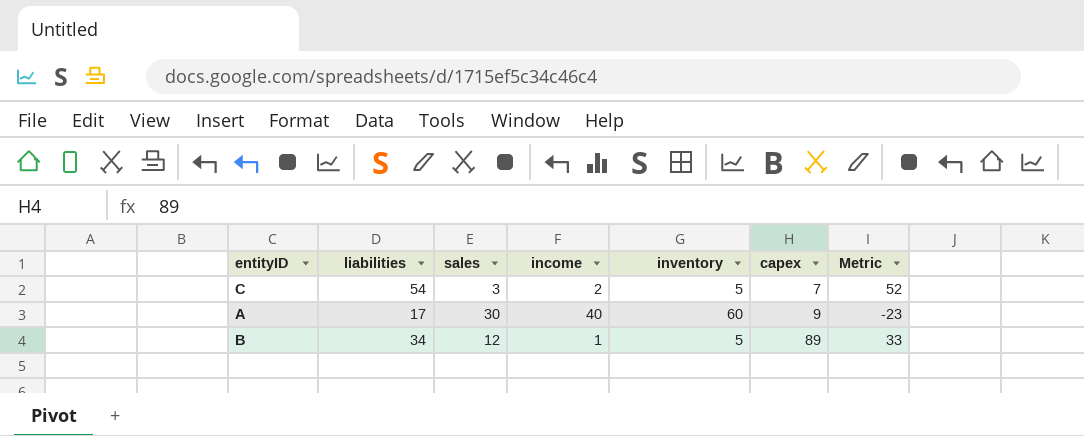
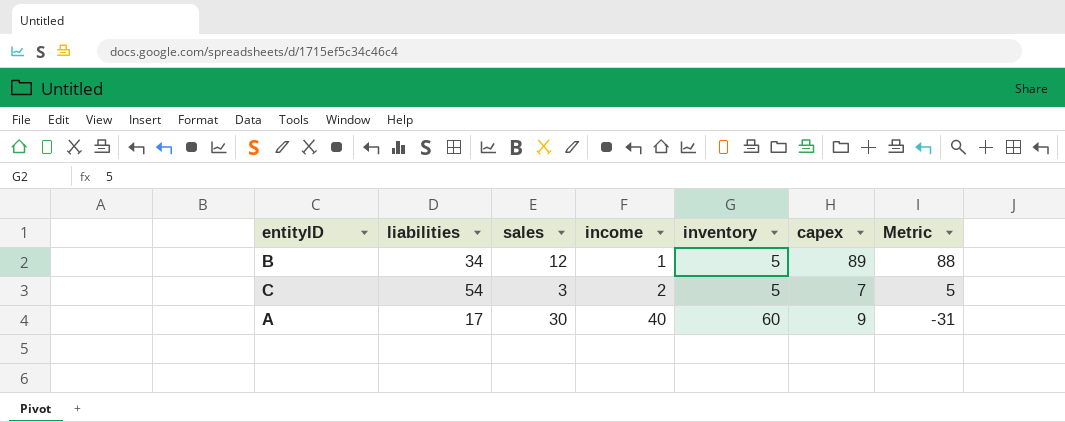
row order: capex ascending -> income ascending
column Metric | formula: [liabilities] - [income] -> [capex] - [income]

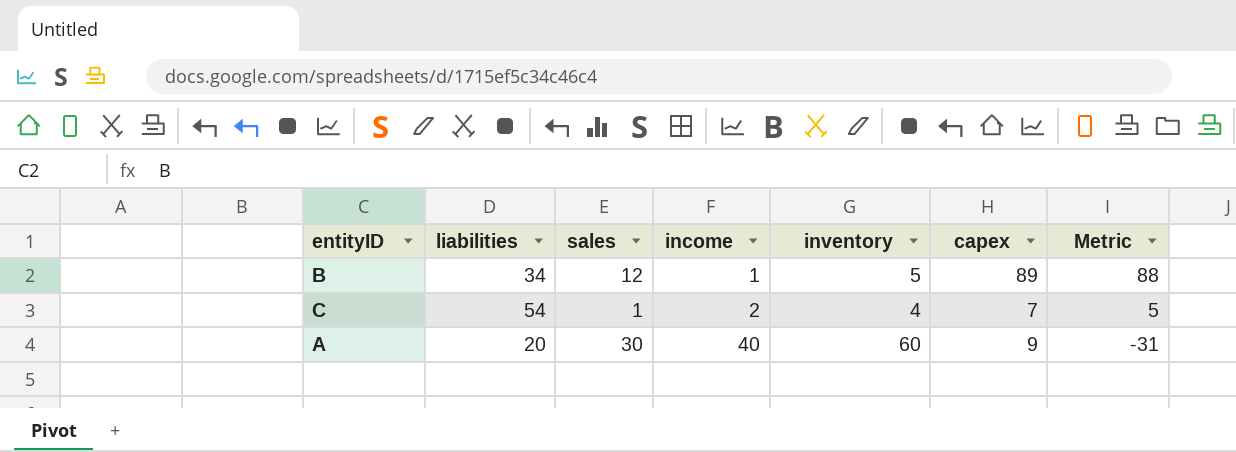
C | sales: 3 -> 1
C | inventory: 5 -> 4
A | liabilities: 17 -> 20

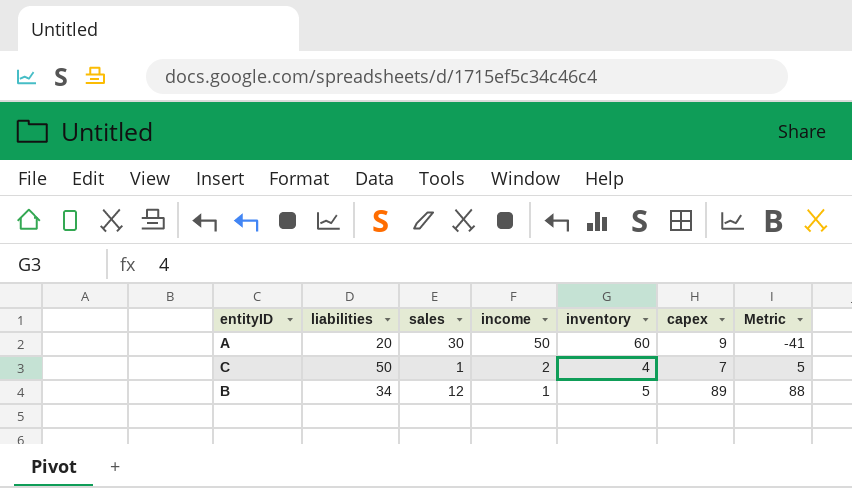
row order: income ascending -> income descending
A | income: 40 -> 50
A | Metric: -31 -> -41
C | liabilities: 54 -> 50

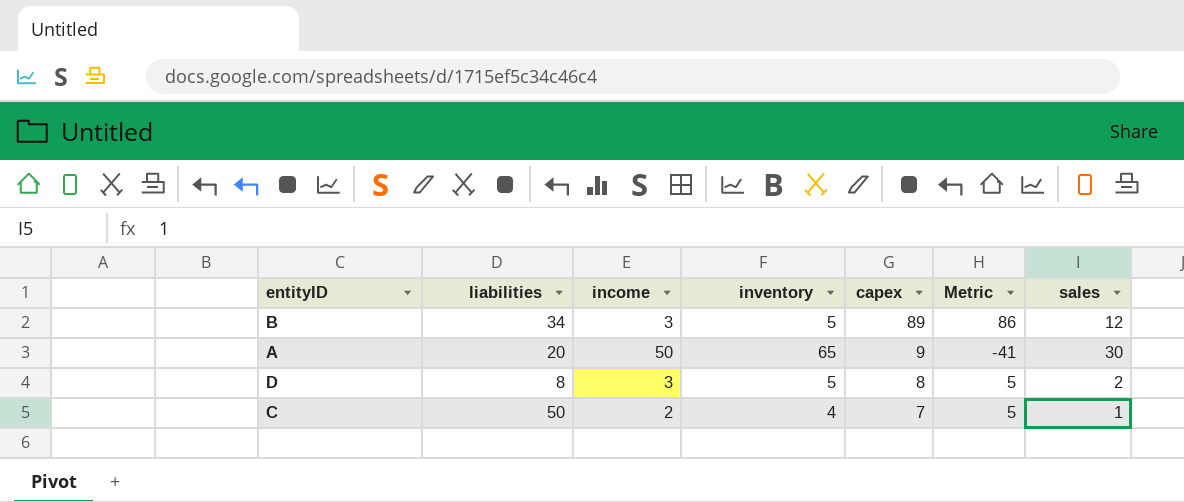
row order: income descending -> capex descending
column sales | position: 3 -> 7
B | income: 1 -> 3
B | Metric: 88 -> 86
A | inventory: 60 -> 65
row D: none -> 8 | 3 | 5 | 8 | 5 | 2

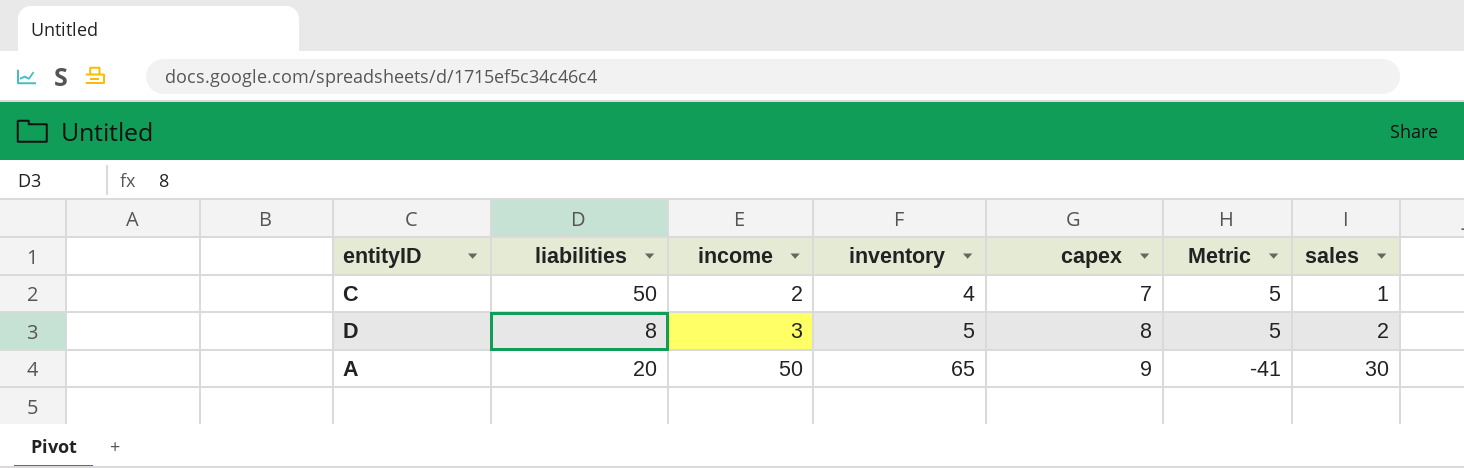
row order: capex descending -> income ascending
row B: 34 | 3 | 5 | 89 | 86 | 12 -> none

